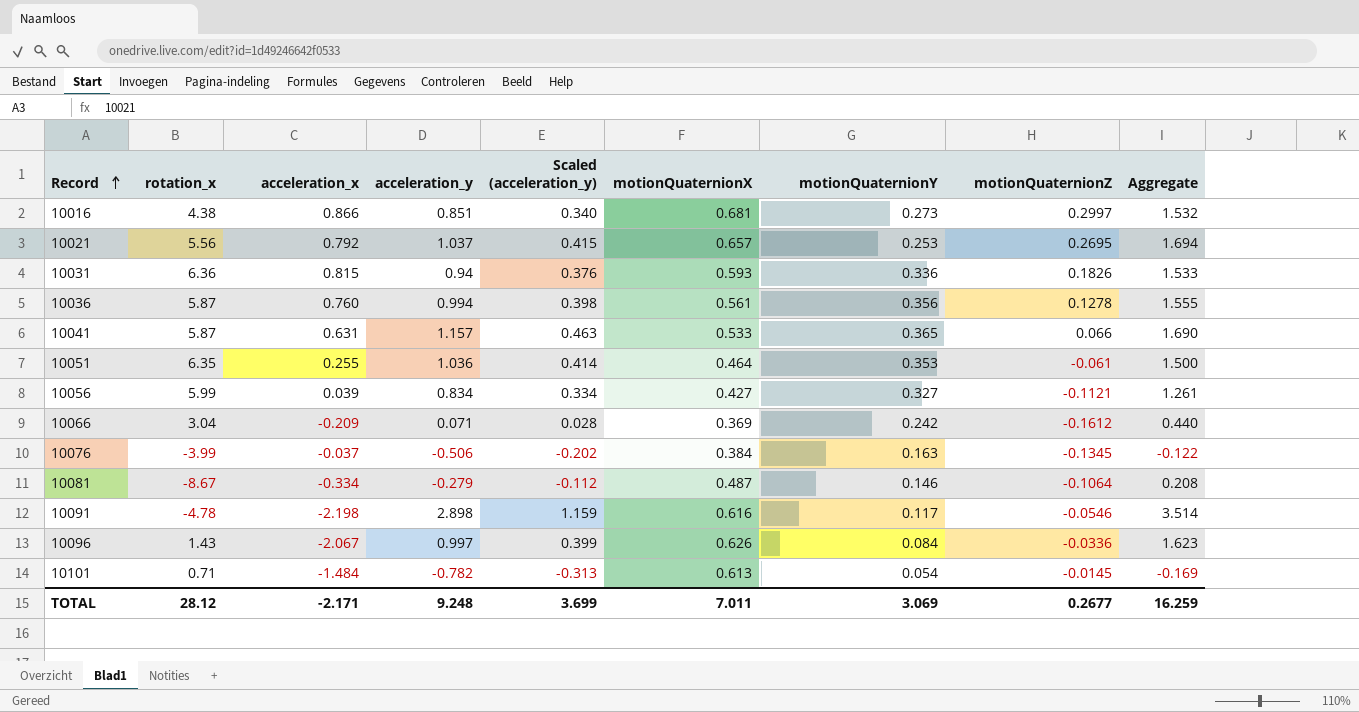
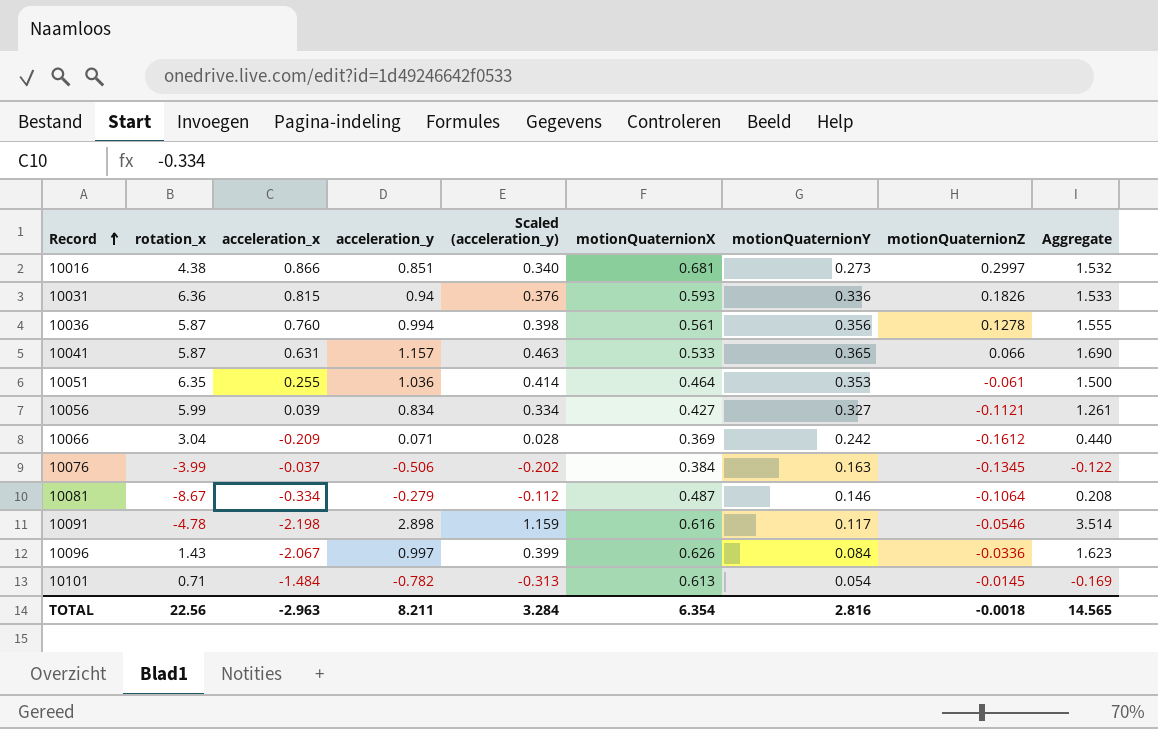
row 10021: 5.56 | 0.792 | 1.037 | 0.415 | 0.657 | 0.253 | 0.2695 | 1.694 -> none
TOTAL | rotation_x: 28.12 -> 22.56
TOTAL | acceleration_x: -2.171 -> -2.963
TOTAL | acceleration_y: 9.248 -> 8.211
TOTAL | Scaled (acceleration_y): 3.699 -> 3.284
TOTAL | motionQuaternionX: 7.011 -> 6.354
TOTAL | motionQuaternionY: 3.069 -> 2.816
TOTAL | motionQuaternionZ: 0.2677 -> -0.0018
TOTAL | Aggregate: 16.259 -> 14.565

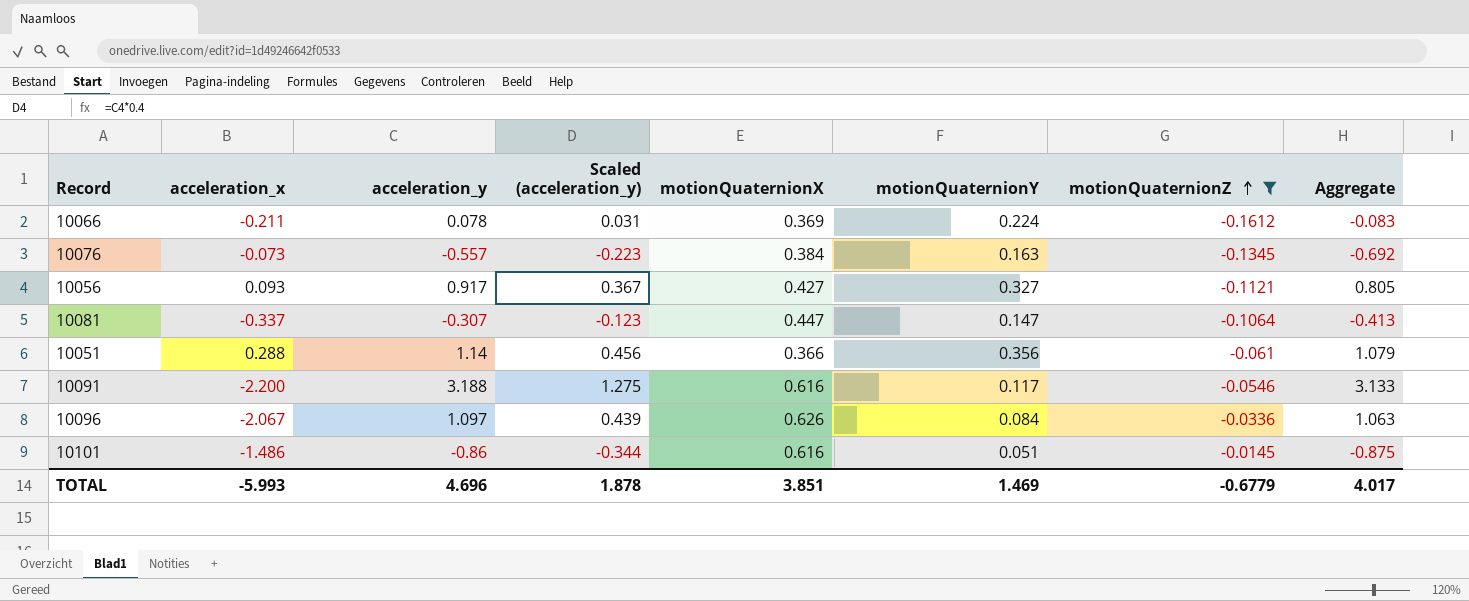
filter: none -> motionQuaternionZ <= -0.0145
row order: Record ascending -> motionQuaternionZ ascending
column rotation_x | position: 2 -> none
column Aggregate | formula: [acceleration_y] + [motionQuaternionX] -> [acceleration_y] + [motionQuaternionZ]
10066 | acceleration_x: -0.209 -> -0.211
10066 | acceleration_y: 0.071 -> 0.078
10066 | Scaled (acceleration_y): 0.028 -> 0.031
10066 | motionQuaternionY: 0.242 -> 0.224
10076 | acceleration_x: -0.037 -> -0.073
10076 | acceleration_y: -0.506 -> -0.557
10076 | Scaled (acceleration_y): -0.202 -> -0.223
10056 | acceleration_x: 0.039 -> 0.093
10056 | acceleration_y: 0.834 -> 0.917
10056 | Scaled (acceleration_y): 0.334 -> 0.367
10081 | acceleration_x: -0.334 -> -0.337
10081 | acceleration_y: -0.279 -> -0.307
10081 | Scaled (acceleration_y): -0.112 -> -0.123
10081 | motionQuaternionX: 0.487 -> 0.447
10081 | motionQuaternionY: 0.146 -> 0.147
10051 | acceleration_x: 0.255 -> 0.288
10051 | acceleration_y: 1.036 -> 1.14
10051 | Scaled (acceleration_y): 0.414 -> 0.456
10051 | motionQuaternionX: 0.464 -> 0.366
10051 | motionQuaternionY: 0.353 -> 0.356
10091 | acceleration_x: -2.198 -> -2.200
10091 | acceleration_y: 2.898 -> 3.188
10091 | Scaled (acceleration_y): 1.159 -> 1.275
10096 | acceleration_y: 0.997 -> 1.097
10096 | Scaled (acceleration_y): 0.399 -> 0.439
10101 | acceleration_x: -1.484 -> -1.486
10101 | acceleration_y: -0.782 -> -0.86
10101 | Scaled (acceleration_y): -0.313 -> -0.344
10101 | motionQuaternionX: 0.613 -> 0.616
10101 | motionQuaternionY: 0.054 -> 0.051
TOTAL | acceleration_x: -2.963 -> -5.993
TOTAL | acceleration_y: 8.211 -> 4.696
TOTAL | Scaled (acceleration_y): 3.284 -> 1.878
TOTAL | motionQuaternionX: 6.354 -> 3.851
TOTAL | motionQuaternionY: 2.816 -> 1.469
TOTAL | motionQuaternionZ: -0.0018 -> -0.6779
TOTAL | Aggregate: 14.565 -> 4.017

